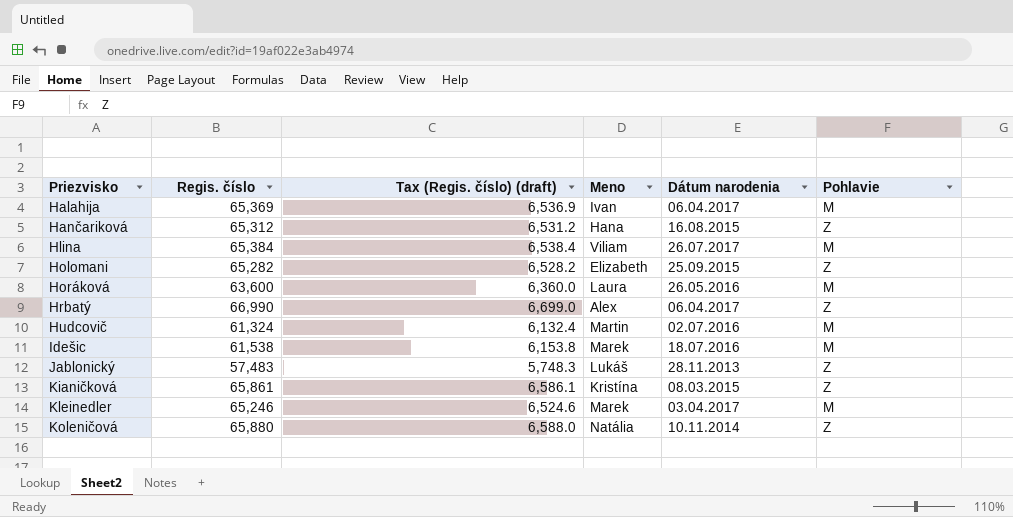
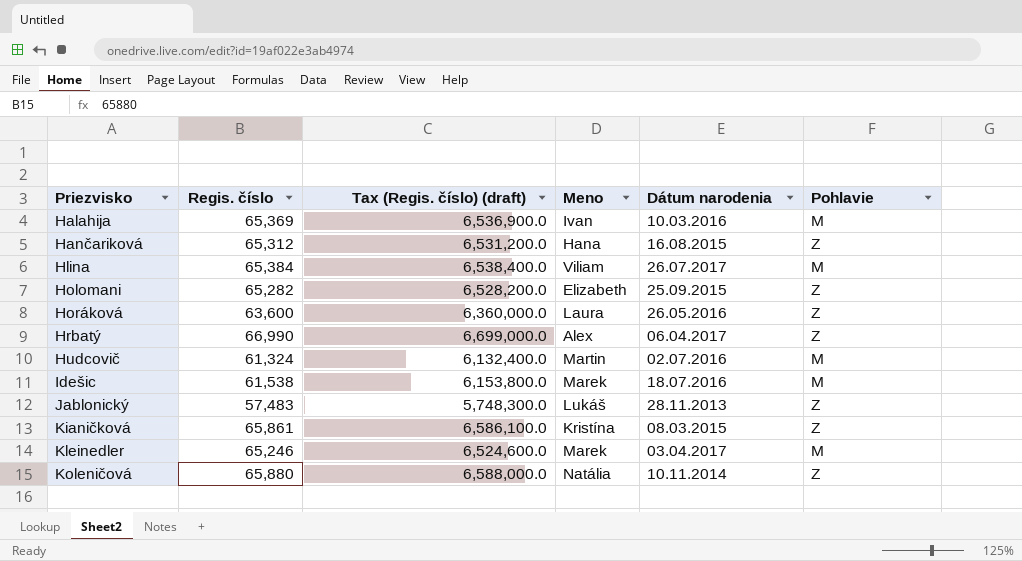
column Tax (Regis. číslo) (draft) | formula: [Regis. číslo] * 0.1 -> [Regis. číslo] * 100
Halahija | Dátum narodenia: 06.04.2017 -> 10.03.2016
Horáková | Pohlavie: M -> Z

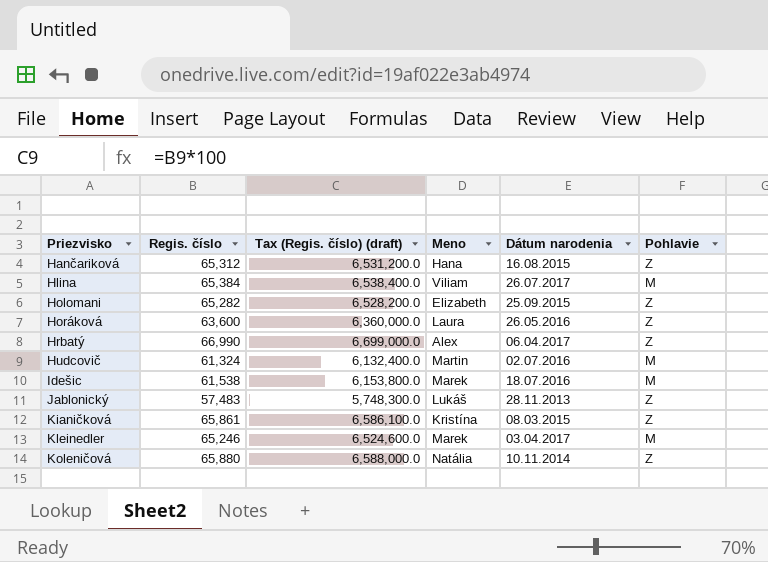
row Halahija: 65,369 | 6,536,900.0 | Ivan | 10.03.2016 | M -> none

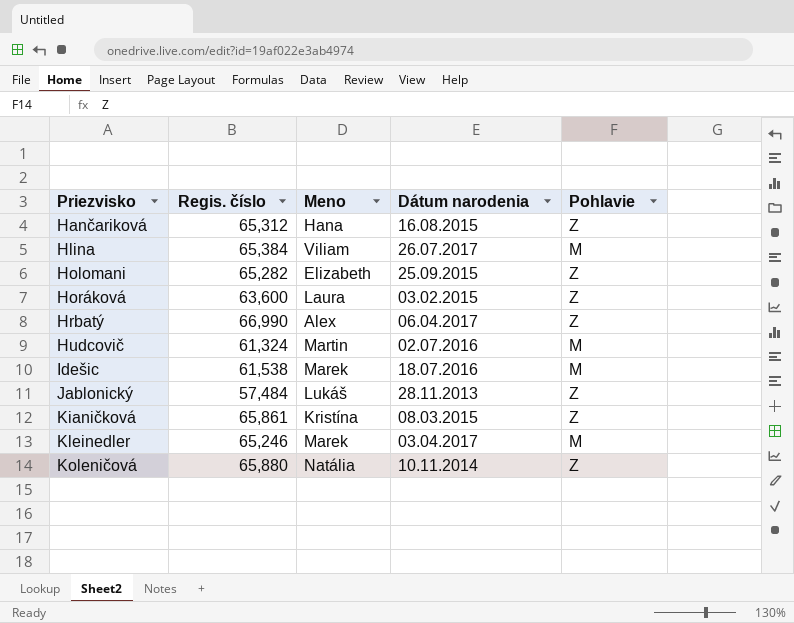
column Tax (Regis. číslo) (draft) | formula: [Regis. číslo] * 100 -> none
Horáková | Dátum narodenia: 26.05.2016 -> 03.02.2015
Jablonický | Regis. číslo: 57,483 -> 57,484

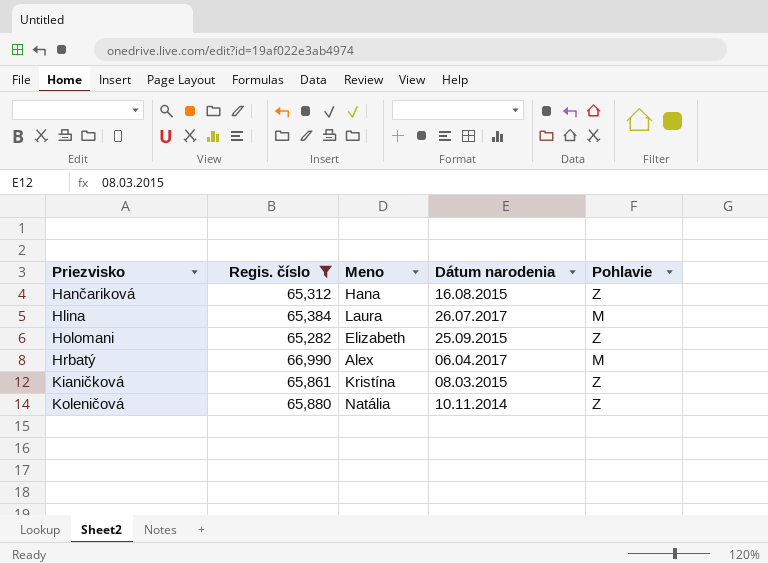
filter: none -> Regis. číslo >= 65,282
Hlina | Meno: Viliam -> Laura
Hrbatý | Pohlavie: Z -> M

